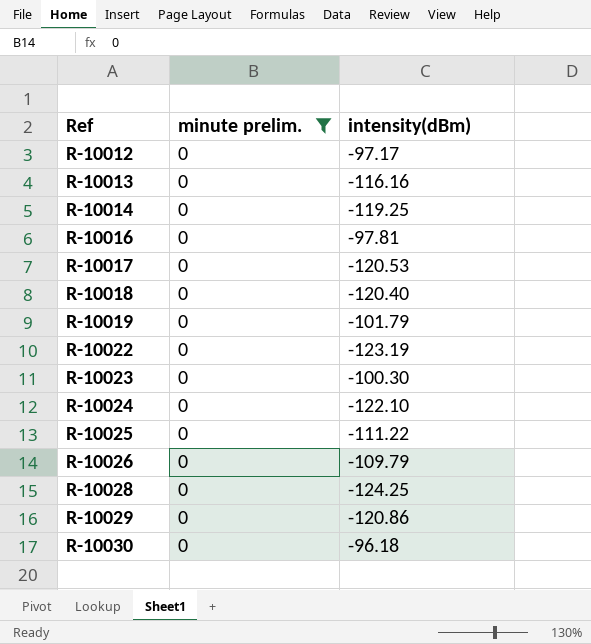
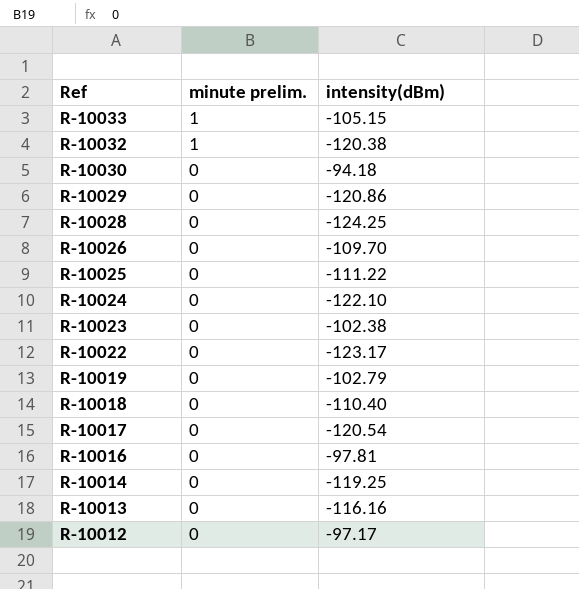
filter: minute prelim. = 0 -> none
row order: Ref ascending -> Ref descending
R-10030 | intensity(dBm): -96.18 -> -94.18
R-10026 | intensity(dBm): -109.79 -> -109.70
R-10023 | intensity(dBm): -100.30 -> -102.38
R-10022 | intensity(dBm): -123.19 -> -123.17
R-10019 | intensity(dBm): -101.79 -> -102.79
R-10018 | intensity(dBm): -120.40 -> -110.40
R-10017 | intensity(dBm): -120.53 -> -120.54

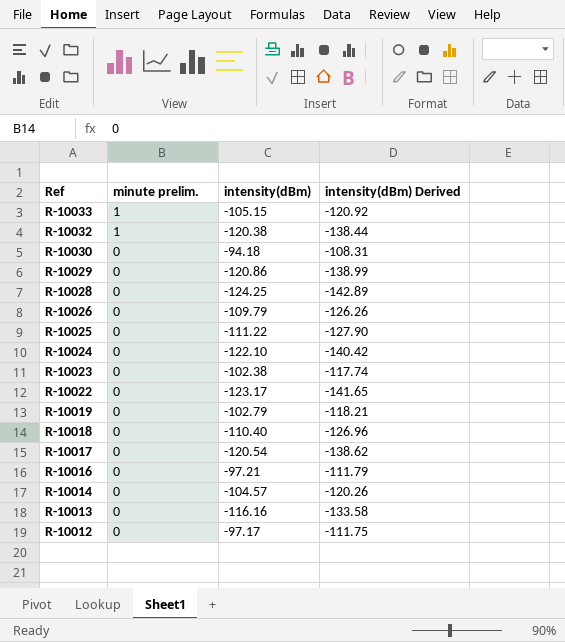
column intensity(dBm) Derived | formula: none -> [intensity(dBm)] * 1.15
R-10026 | intensity(dBm): -109.70 -> -109.79
R-10016 | intensity(dBm): -97.81 -> -97.21
R-10014 | intensity(dBm): -119.25 -> -104.57

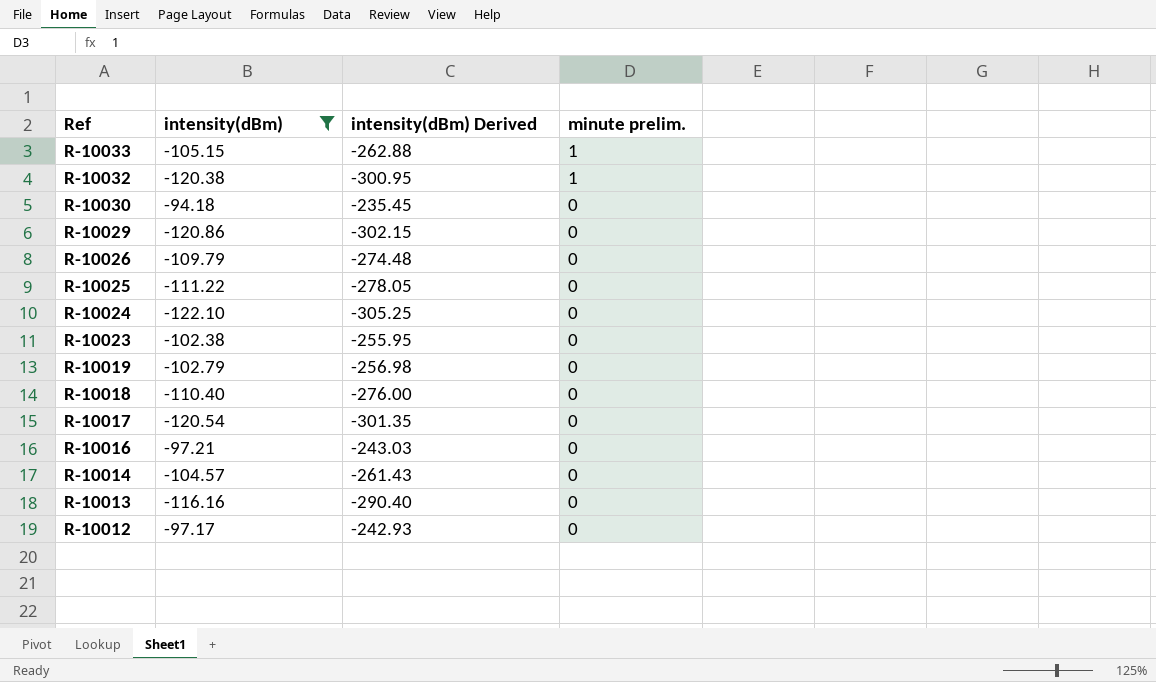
filter: none -> intensity(dBm) >= -122.10
column intensity(dBm) Derived | formula: [intensity(dBm)] * 1.15 -> [intensity(dBm)] * 2.5
column minute prelim. | position: 2 -> 4

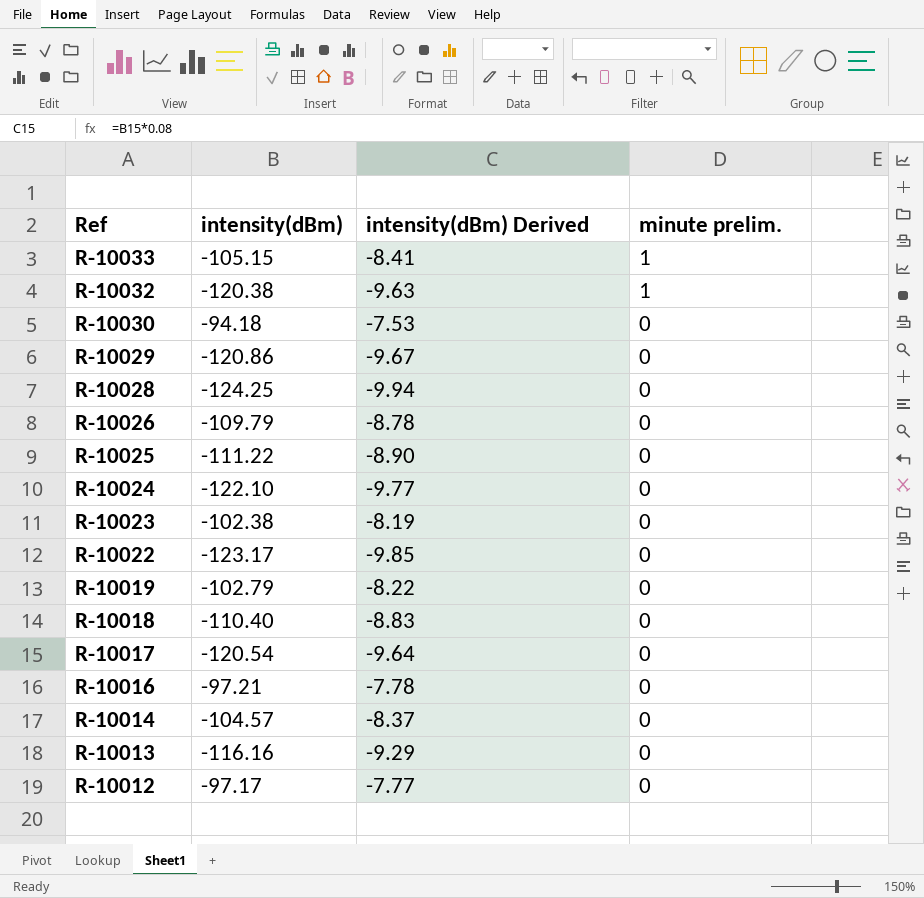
filter: intensity(dBm) >= -122.10 -> none
column intensity(dBm) Derived | formula: [intensity(dBm)] * 2.5 -> [intensity(dBm)] * 0.08

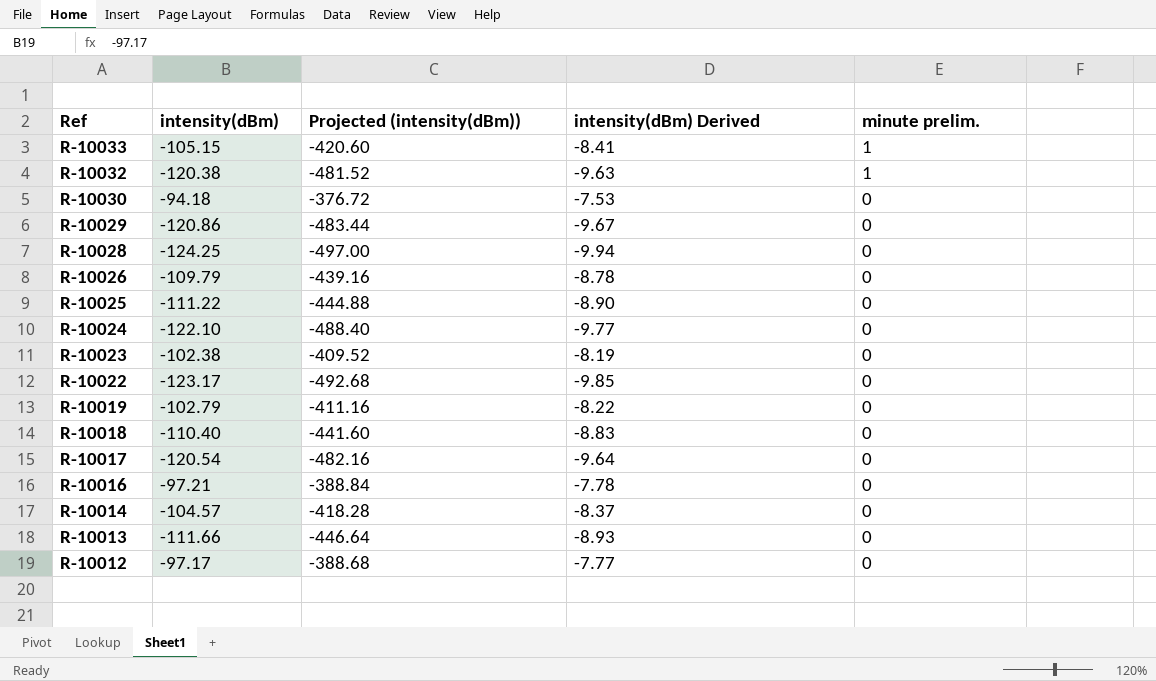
column Projected (intensity(dBm)) | formula: none -> [intensity(dBm)] * 4
R-10013 | intensity(dBm): -116.16 -> -111.66
R-10013 | intensity(dBm) Derived: -9.29 -> -8.93

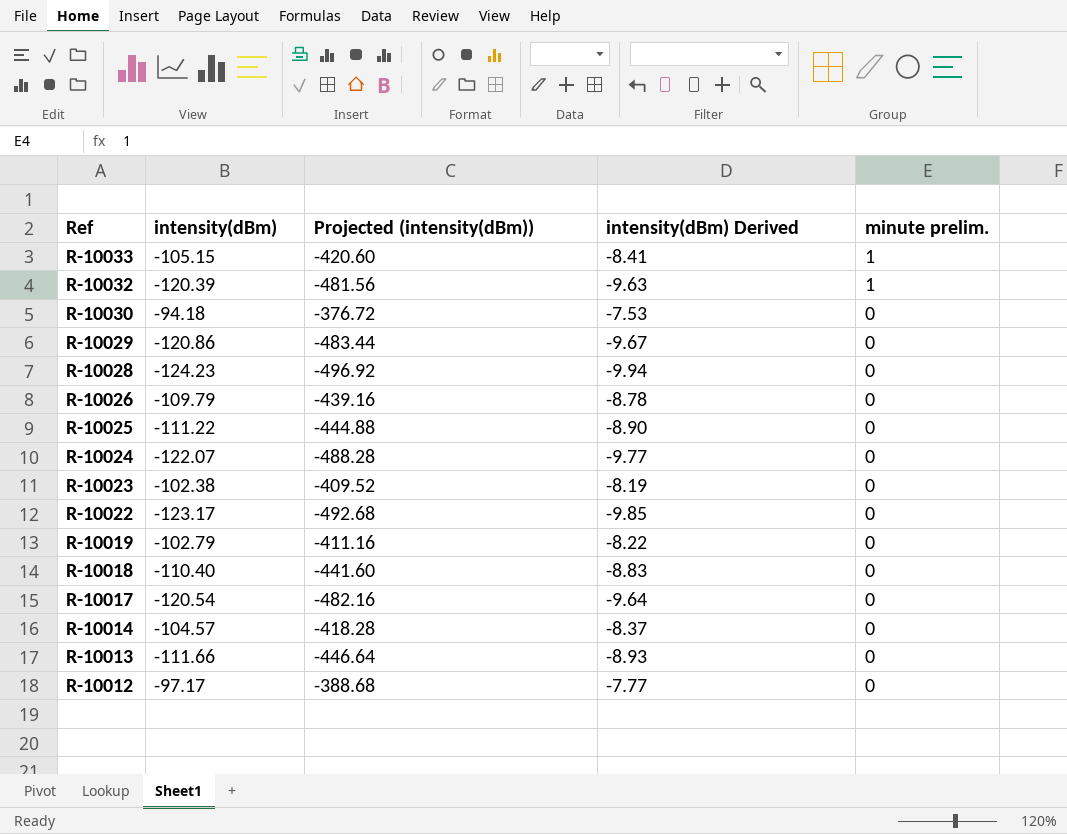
row R-10016: -97.21 | -388.84 | -7.78 | 0 -> none
R-10032 | intensity(dBm): -120.38 -> -120.39
R-10032 | Projected (intensity(dBm)): -481.52 -> -481.56
R-10028 | intensity(dBm): -124.25 -> -124.23
R-10028 | Projected (intensity(dBm)): -497.00 -> -496.92
R-10024 | intensity(dBm): -122.10 -> -122.07
R-10024 | Projected (intensity(dBm)): -488.40 -> -488.28

